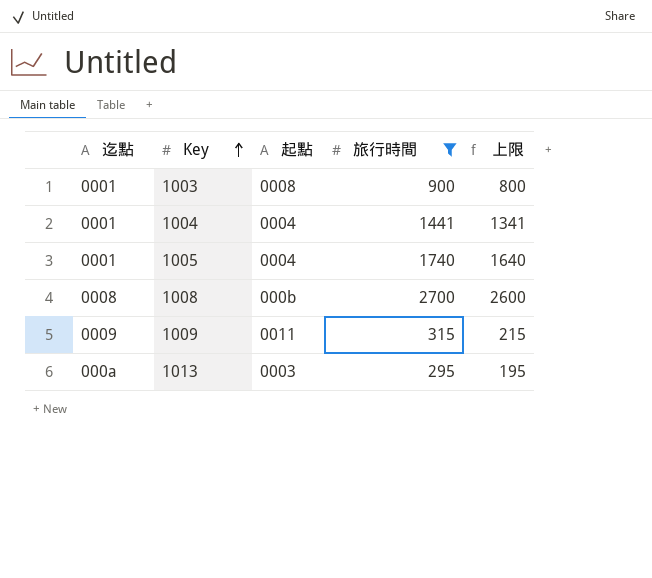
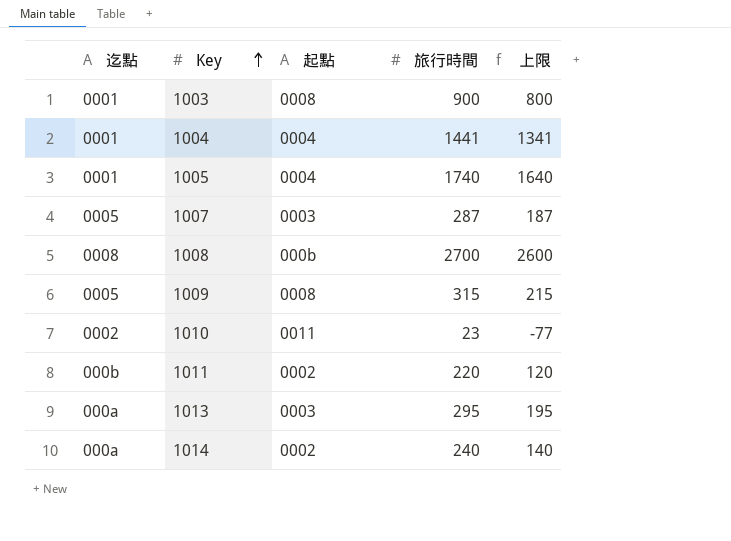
filter: 旅行時間 >= 295 -> none
1009 | 迄點: 0009 -> 0005
1009 | 起點: 0011 -> 0008

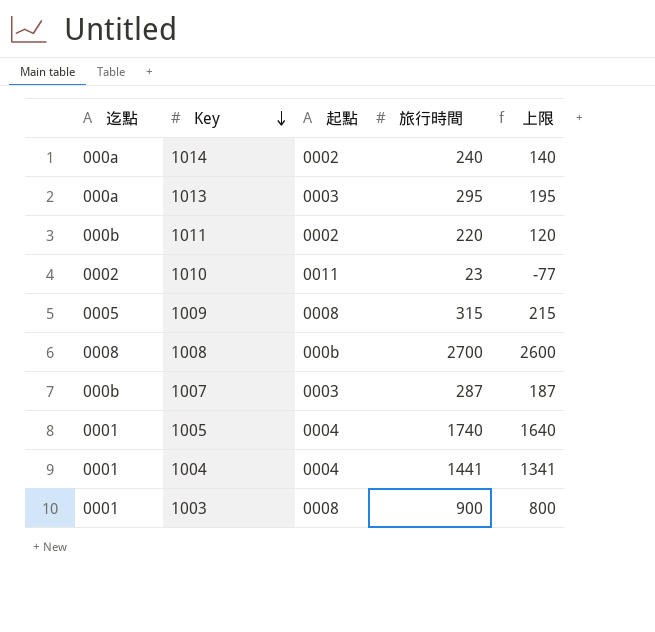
row order: Key ascending -> Key descending
1007 | 迄點: 0005 -> 000b

